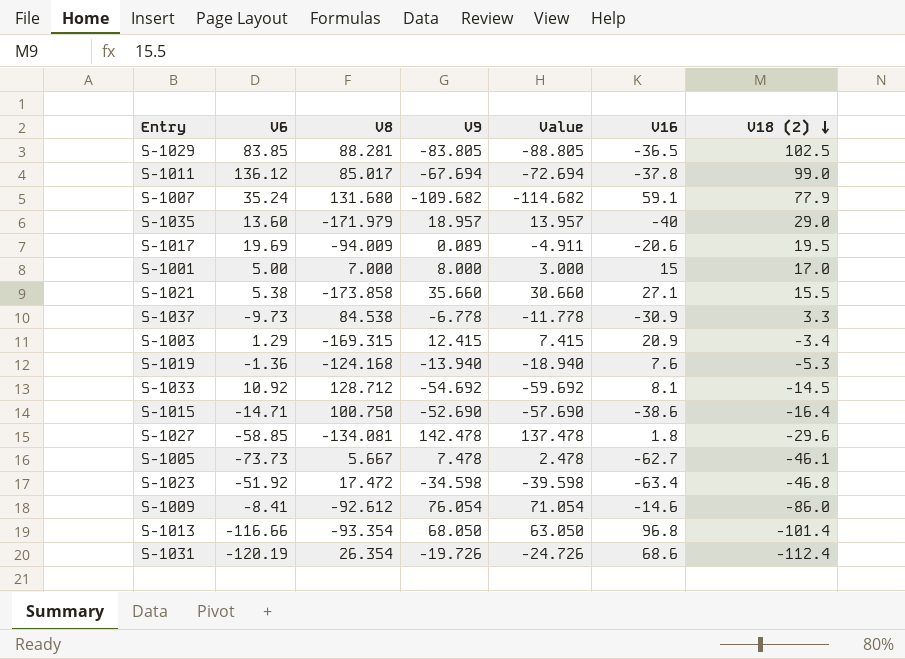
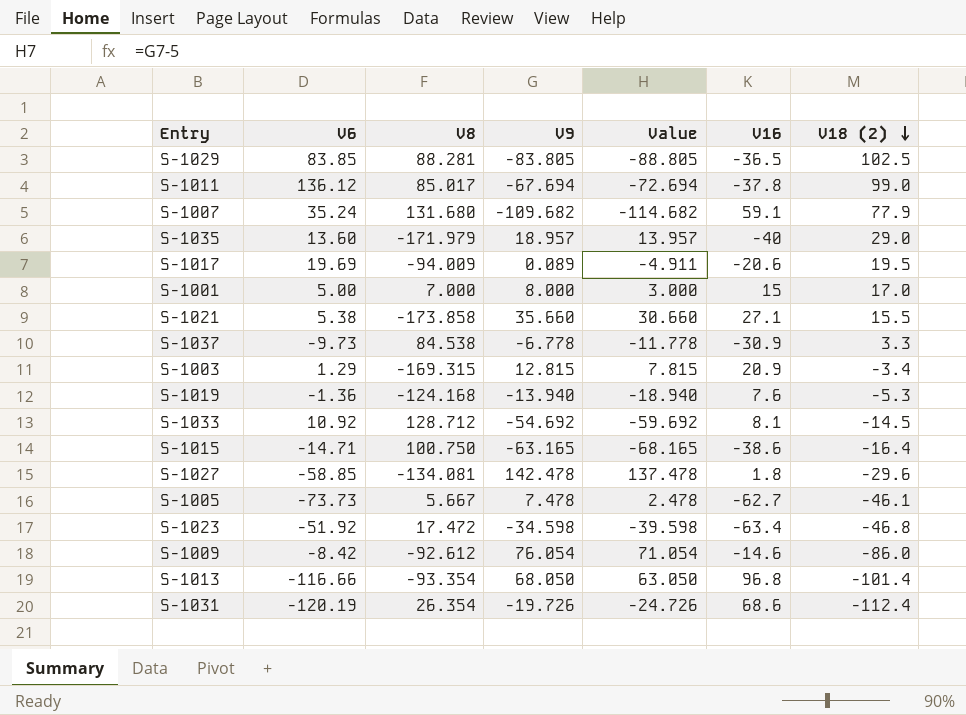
S-1003 | V9: 12.415 -> 12.815
S-1003 | Value: 7.415 -> 7.815
S-1015 | V9: -52.690 -> -63.165
S-1015 | Value: -57.690 -> -68.165
S-1009 | V6: -8.41 -> -8.42

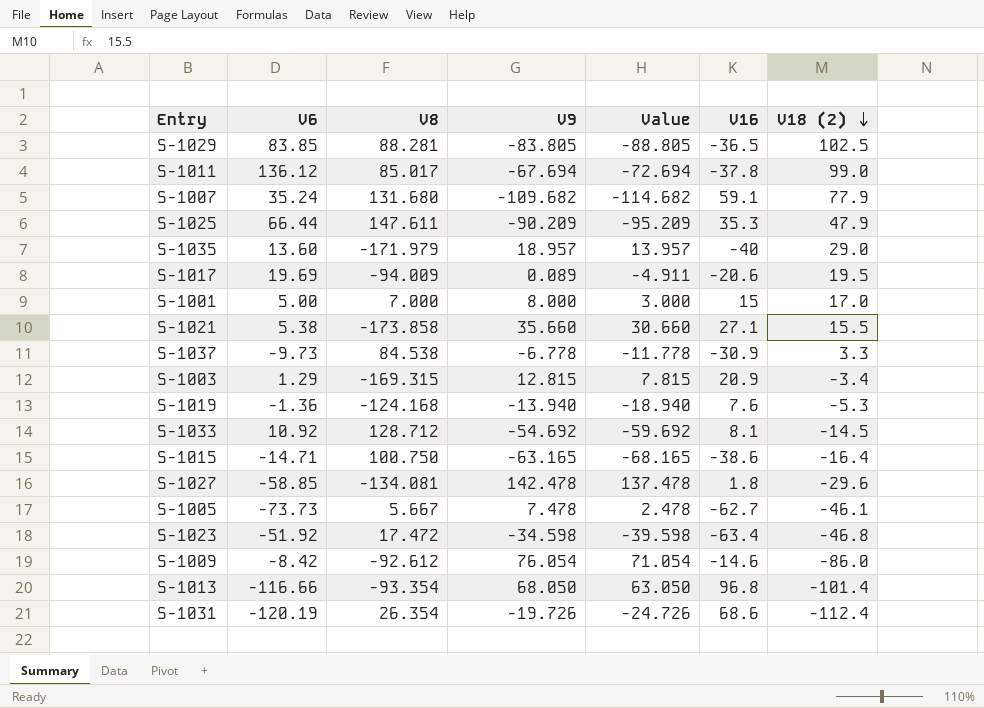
row S-1025: none -> 66.44 | 147.611 | -90.209 | -95.209 | 35.3 | 47.9

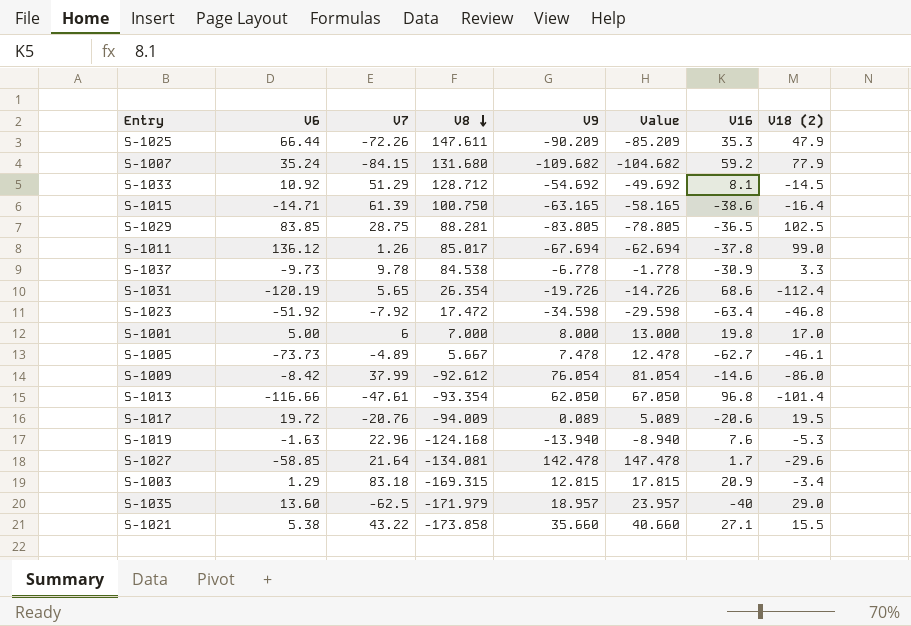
row order: V18 (2) descending -> V8 descending
column V7 | position: none -> 3
column Value | formula: [V9] - 5 -> [V9] + 5
S-1007 | V16: 59.1 -> 59.2
S-1001 | V16: 15 -> 19.8
S-1013 | V9: 68.050 -> 62.050
S-1017 | V6: 19.69 -> 19.72
S-1019 | V6: -1.36 -> -1.63
S-1027 | V16: 1.8 -> 1.7

